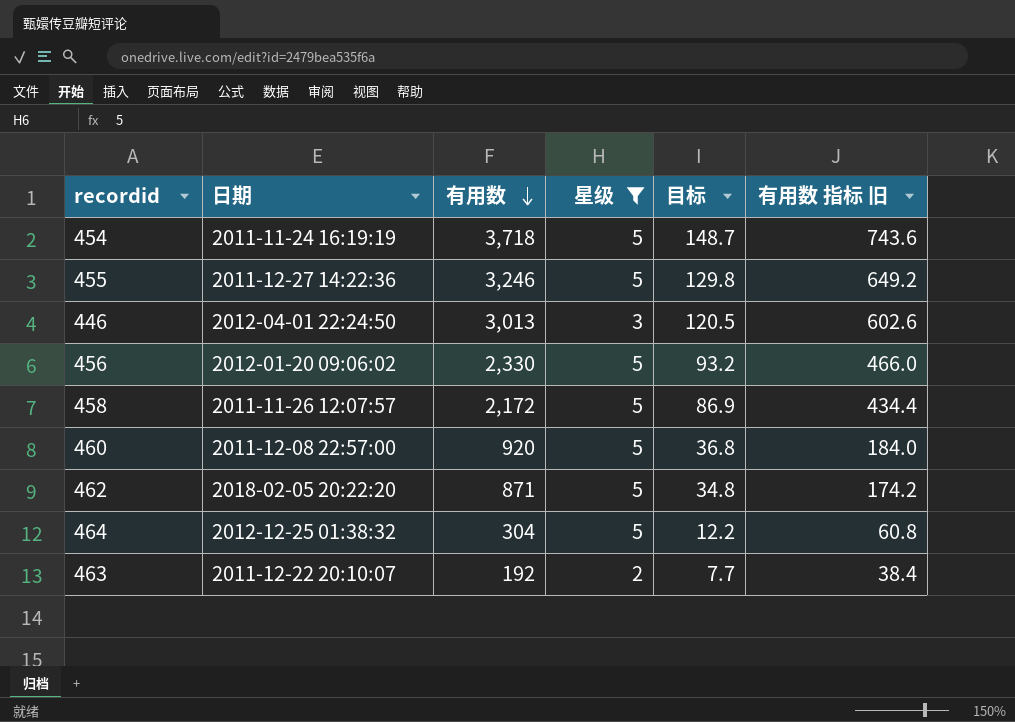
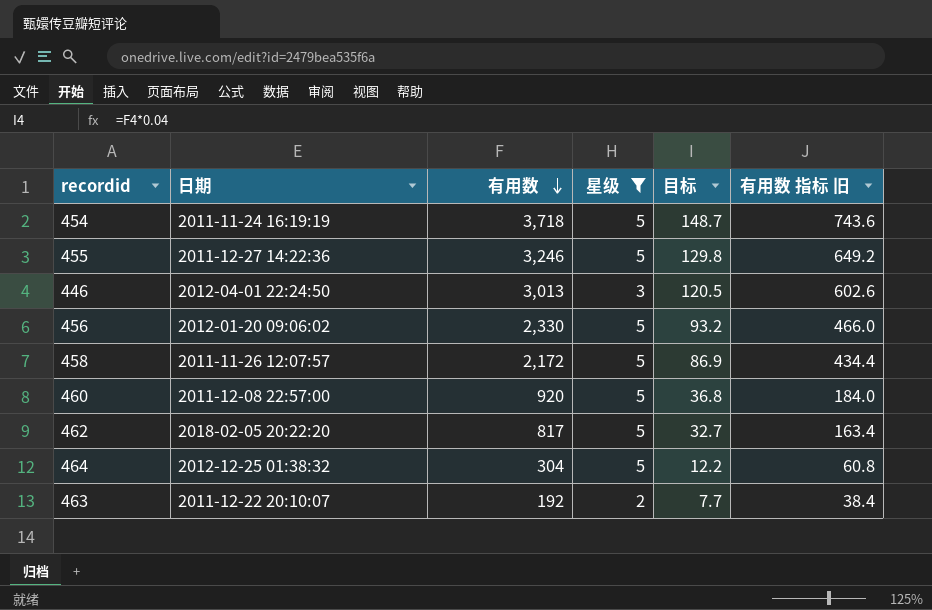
462 | 有用数: 871 -> 817
462 | 目标: 34.8 -> 32.7
462 | 有用数 指标 旧: 174.2 -> 163.4

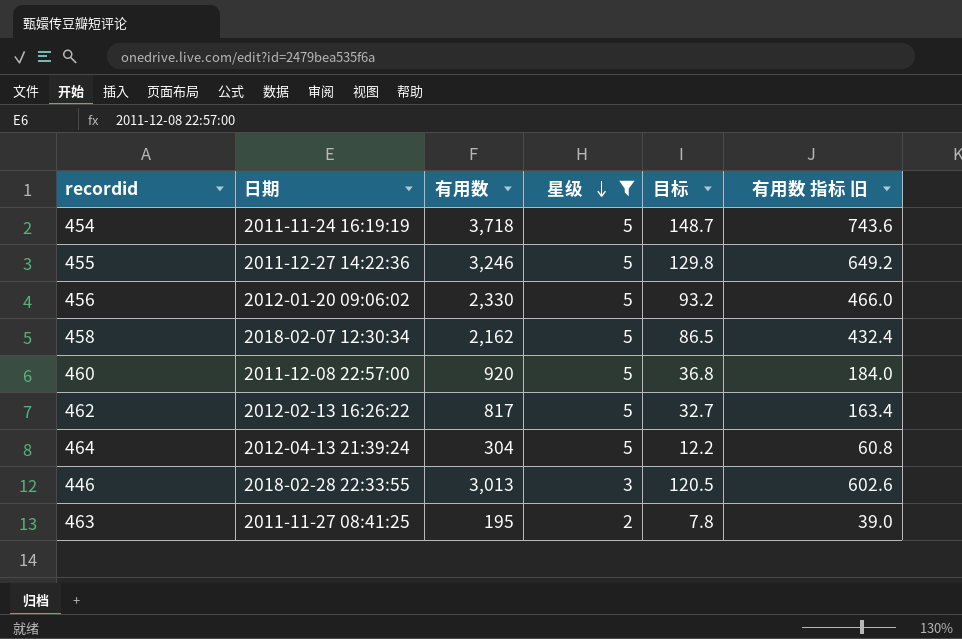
row order: 有用数 descending -> 星级 descending
458 | 日期: 2011-11-26 12:07:57 -> 2018-02-07 12:30:34
458 | 有用数: 2,172 -> 2,162
458 | 目标: 86.9 -> 86.5
458 | 有用数 指标 旧: 434.4 -> 432.4
462 | 日期: 2018-02-05 20:22:20 -> 2012-02-13 16:26:22
464 | 日期: 2012-12-25 01:38:32 -> 2012-04-13 21:39:24
446 | 日期: 2012-04-01 22:24:50 -> 2018-02-28 22:33:55
463 | 日期: 2011-12-22 20:10:07 -> 2011-11-27 08:41:25
463 | 有用数: 192 -> 195
463 | 目标: 7.7 -> 7.8
463 | 有用数 指标 旧: 38.4 -> 39.0

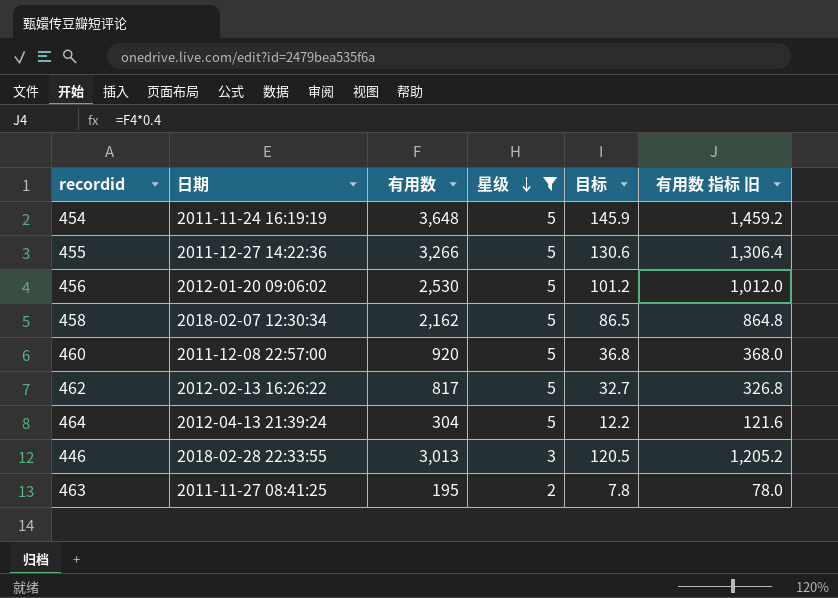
column 有用数 指标 旧 | formula: [有用数] * 0.2 -> [有用数] * 0.4
454 | 有用数: 3,718 -> 3,648
454 | 目标: 148.7 -> 145.9
455 | 有用数: 3,246 -> 3,266
455 | 目标: 129.8 -> 130.6
456 | 有用数: 2,330 -> 2,530
456 | 目标: 93.2 -> 101.2

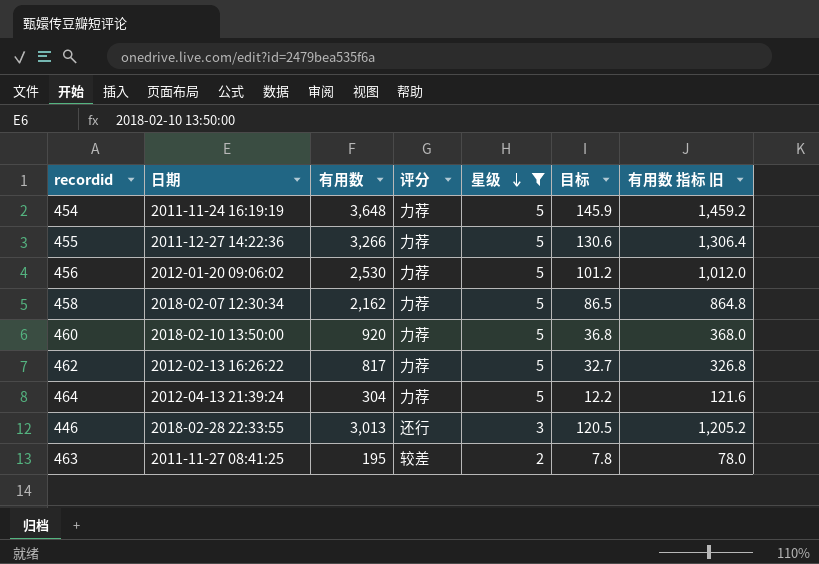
column 评分 | position: none -> 4
460 | 日期: 2011-12-08 22:57:00 -> 2018-02-10 13:50:00

